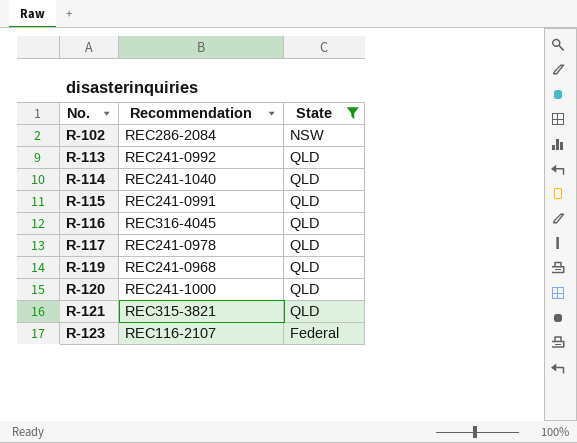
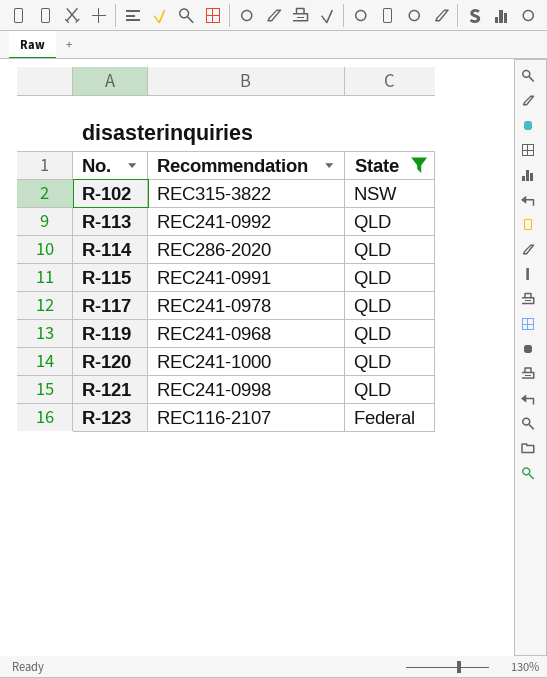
row R-116: REC316-4045 | QLD -> none
R-102 | Recommendation: REC286-2084 -> REC315-3822
R-114 | Recommendation: REC241-1040 -> REC286-2020
R-121 | Recommendation: REC315-3821 -> REC241-0998

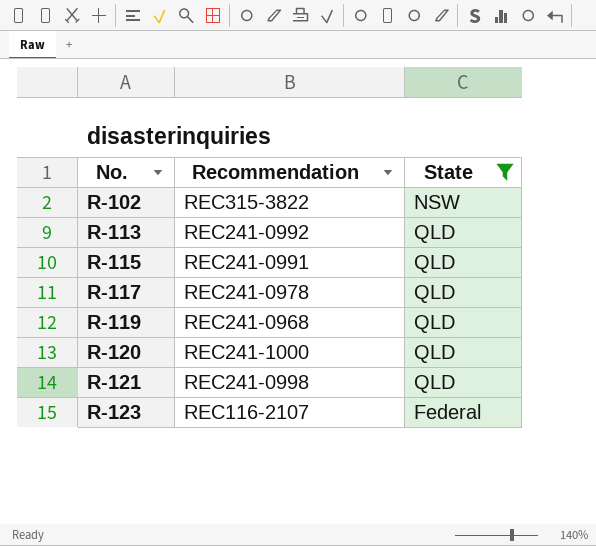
row R-114: REC286-2020 | QLD -> none

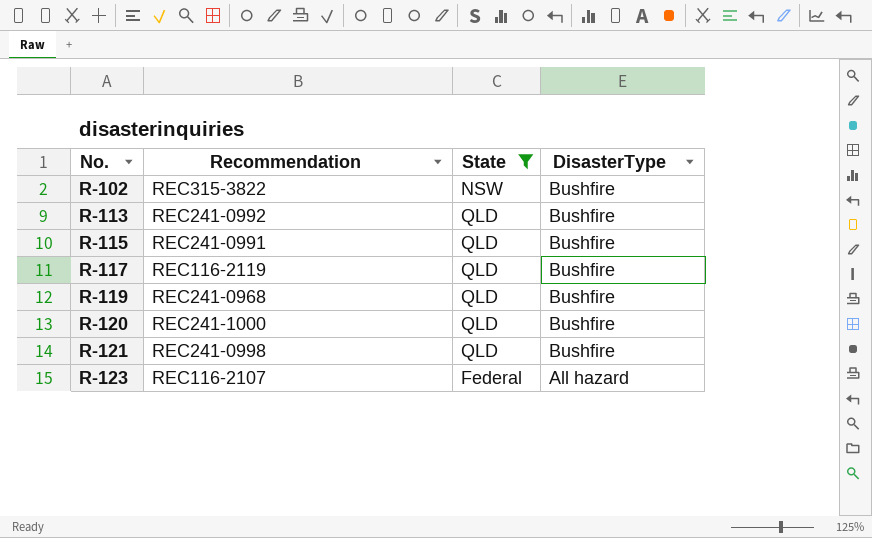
column DisasterType | position: none -> 4
R-117 | Recommendation: REC241-0978 -> REC116-2119

